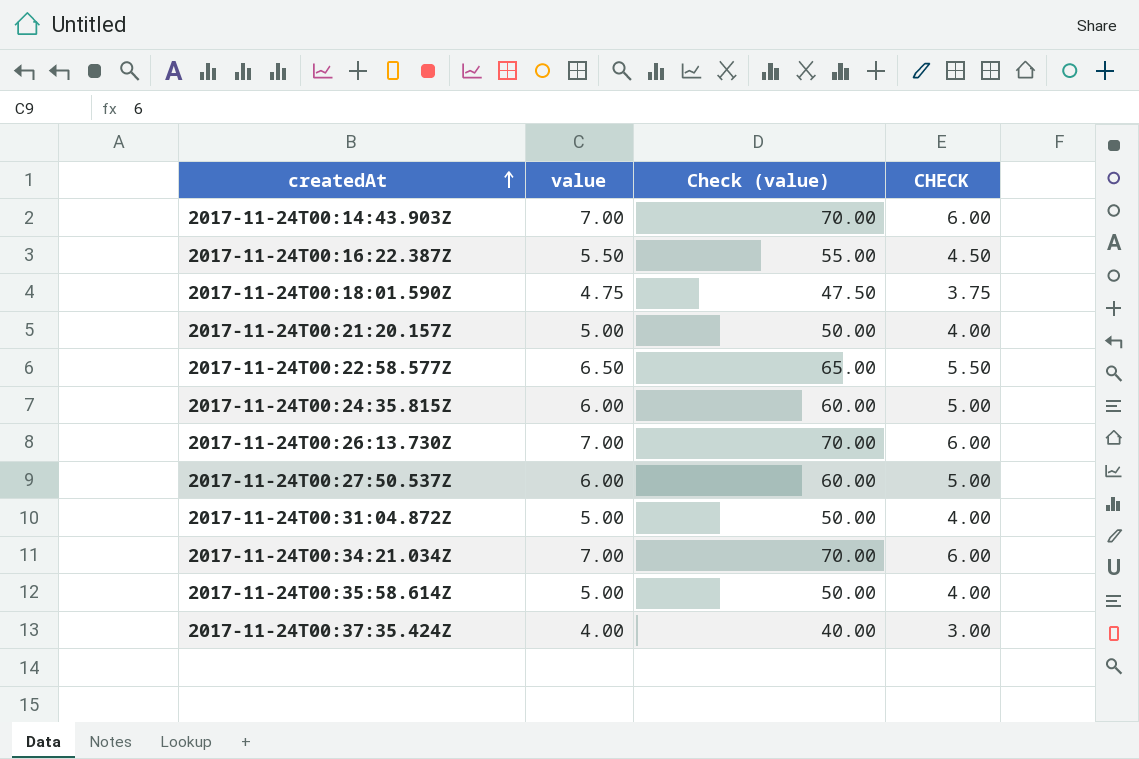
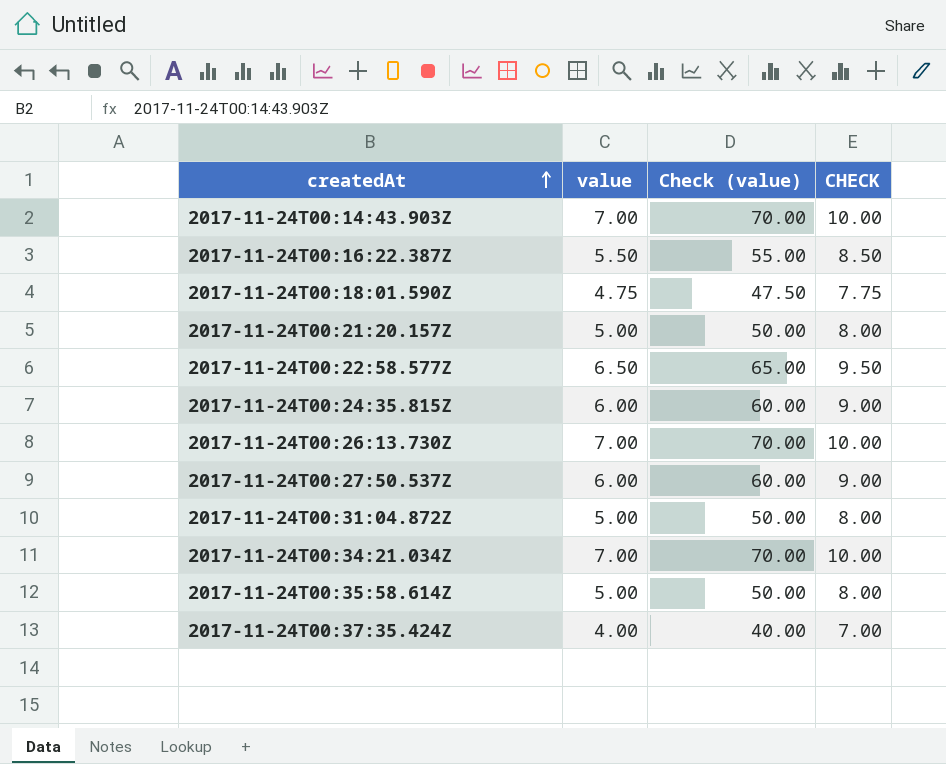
column CHECK | formula: [value] - 1 -> [value] + 3

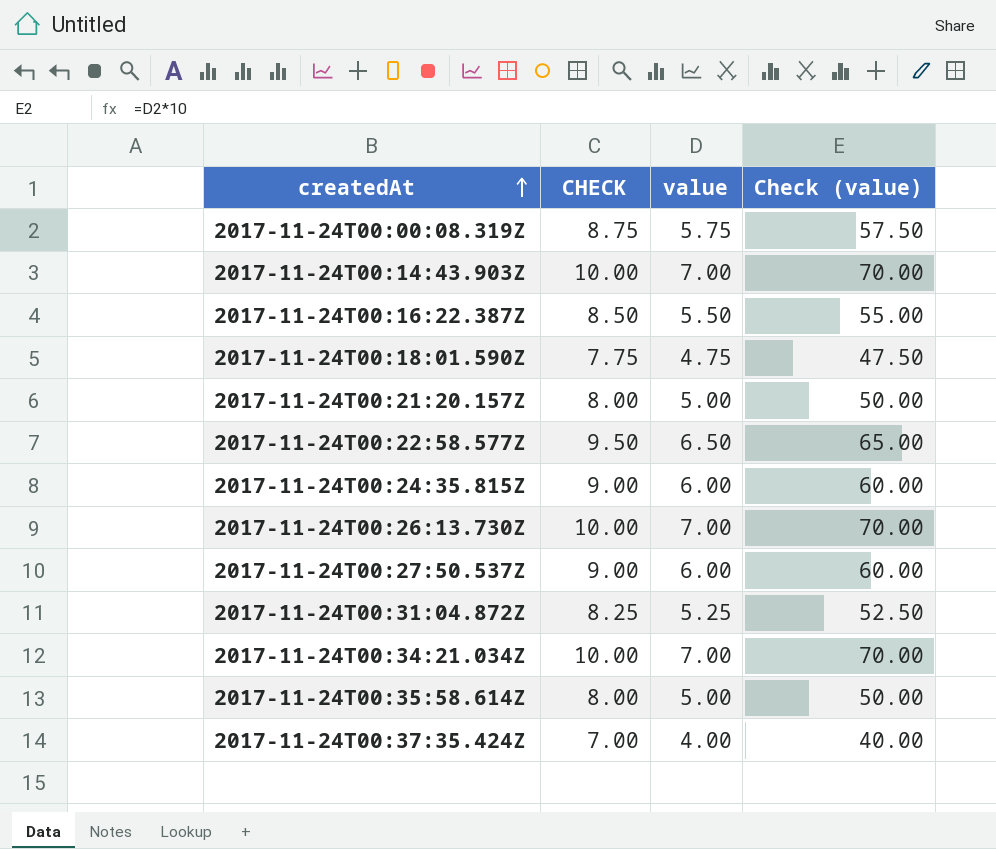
column CHECK | position: 4 -> 2
row 2017-11-24T00:00:08.319Z: none -> 8.75 | 5.75 | 57.50
2017-11-24T00:31:04.872Z | CHECK: 8.00 -> 8.25
2017-11-24T00:31:04.872Z | value: 5.00 -> 5.25
2017-11-24T00:31:04.872Z | Check (value): 50.00 -> 52.50

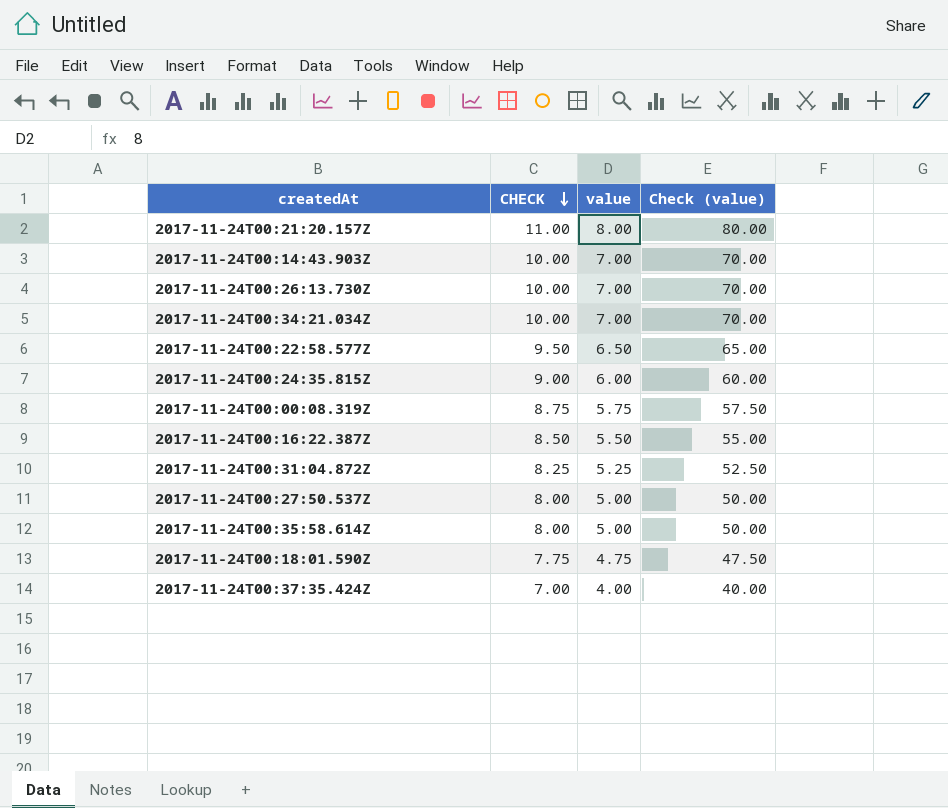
row order: createdAt ascending -> CHECK descending
2017-11-24T00:21:20.157Z | CHECK: 8.00 -> 11.00
2017-11-24T00:21:20.157Z | value: 5.00 -> 8.00
2017-11-24T00:21:20.157Z | Check (value): 50.00 -> 80.00
2017-11-24T00:27:50.537Z | CHECK: 9.00 -> 8.00
2017-11-24T00:27:50.537Z | value: 6.00 -> 5.00
2017-11-24T00:27:50.537Z | Check (value): 60.00 -> 50.00

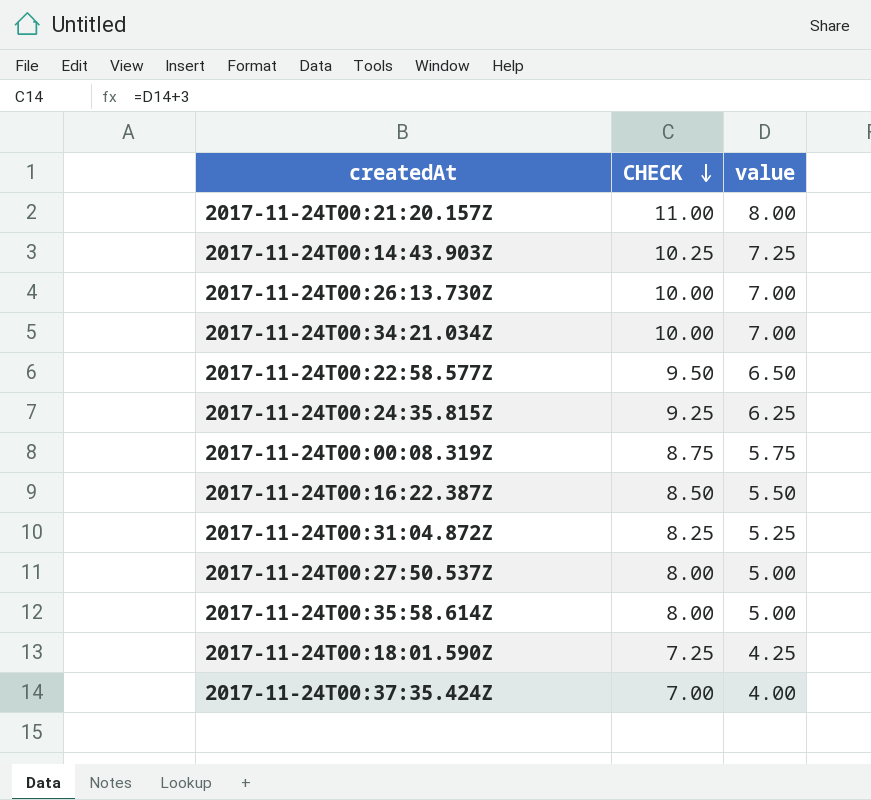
column Check (value) | formula: [value] * 10 -> none
2017-11-24T00:14:43.903Z | CHECK: 10.00 -> 10.25
2017-11-24T00:14:43.903Z | value: 7.00 -> 7.25
2017-11-24T00:24:35.815Z | CHECK: 9.00 -> 9.25
2017-11-24T00:24:35.815Z | value: 6.00 -> 6.25
2017-11-24T00:18:01.590Z | CHECK: 7.75 -> 7.25
2017-11-24T00:18:01.590Z | value: 4.75 -> 4.25

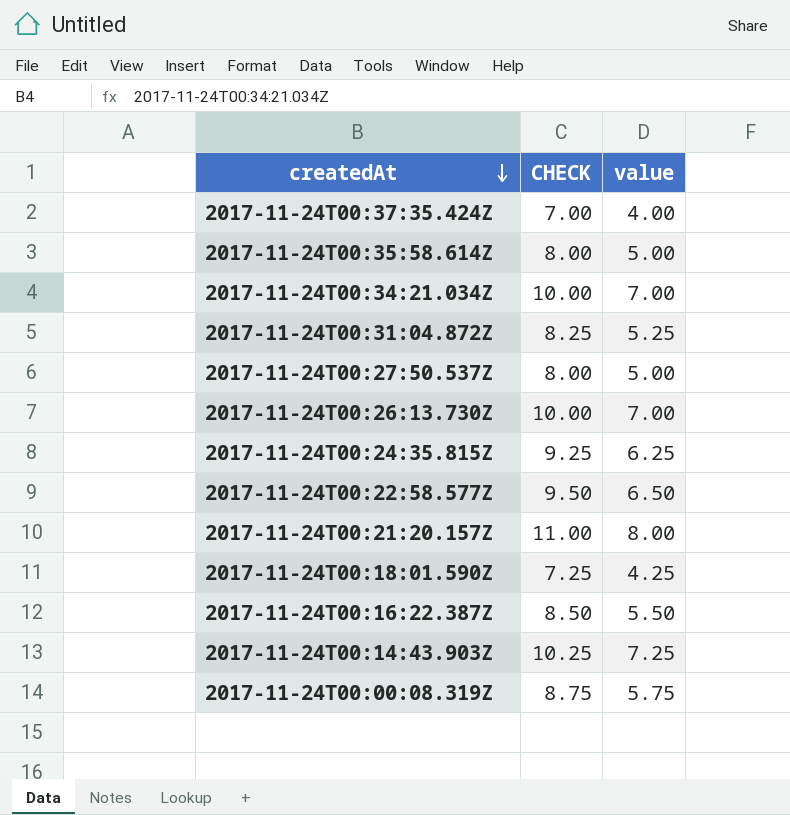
row order: CHECK descending -> createdAt descending

